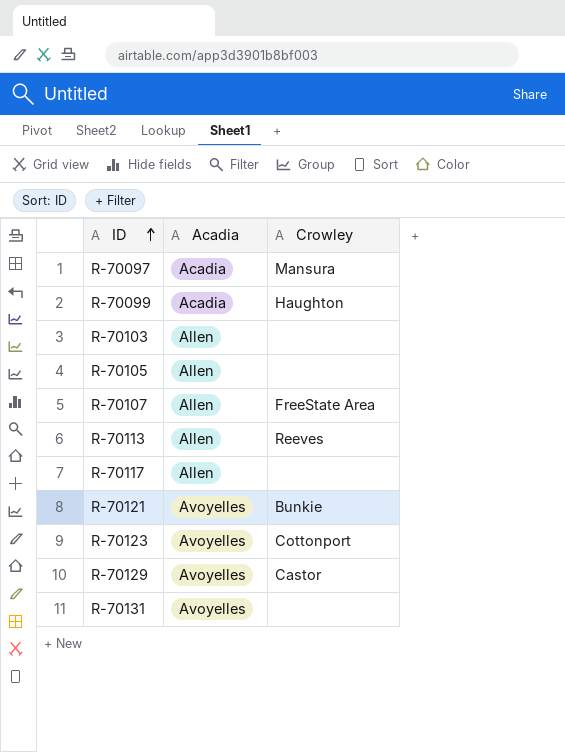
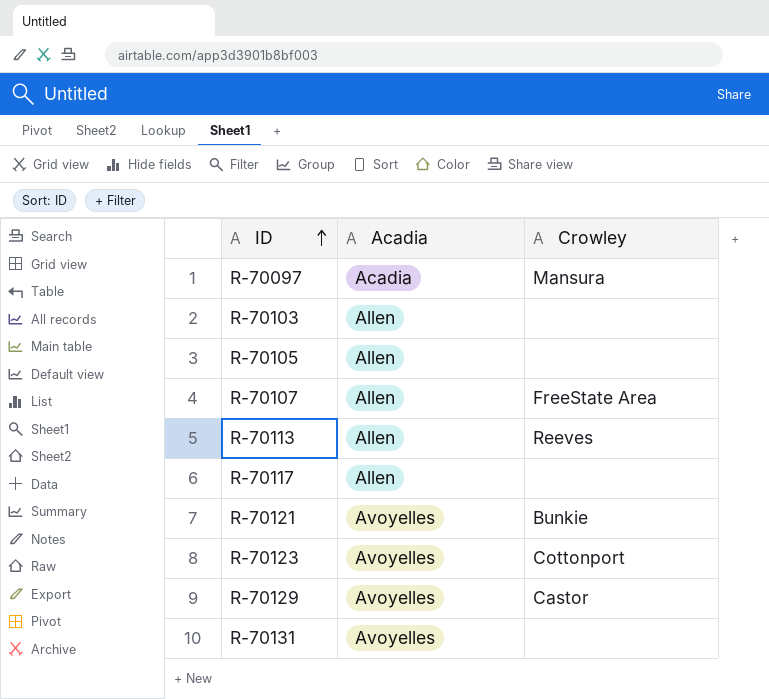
row R-70099: Acadia | Haughton -> none

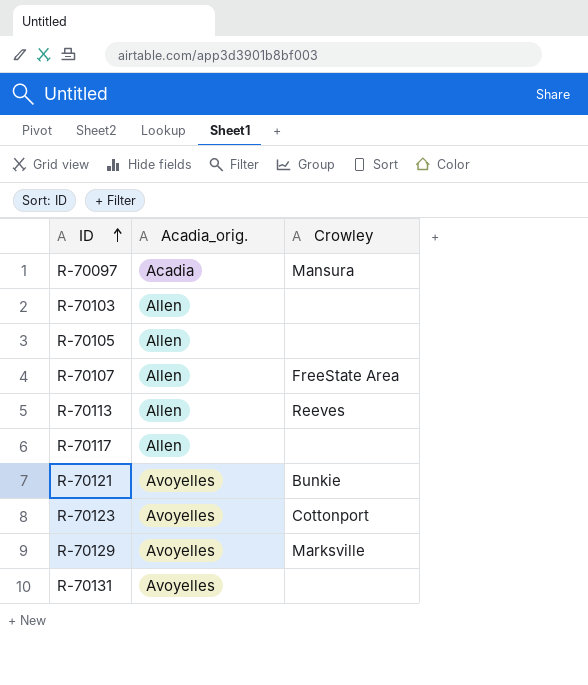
column name: Acadia -> Acadia_orig.
R-70129 | Crowley: Castor -> Marksville

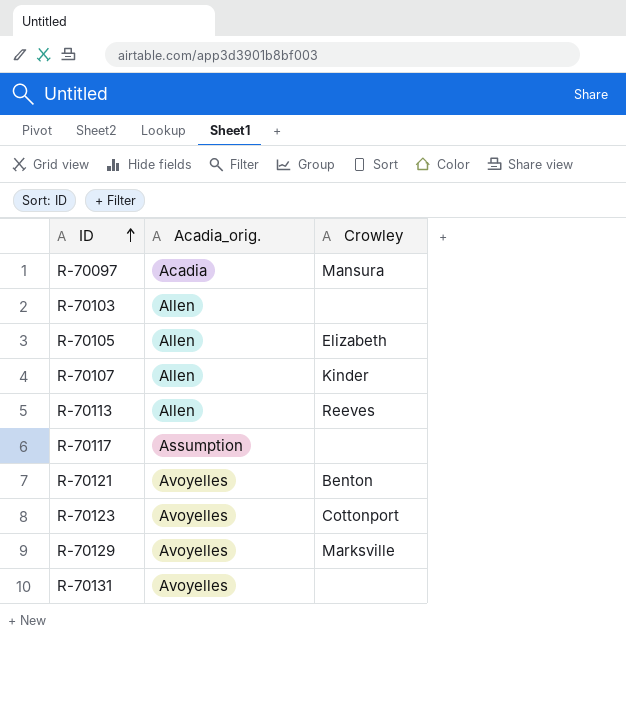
R-70105 | Crowley: none -> Elizabeth
R-70107 | Crowley: FreeState Area -> Kinder
R-70117 | Acadia_orig.: Allen -> Assumption
R-70121 | Crowley: Bunkie -> Benton

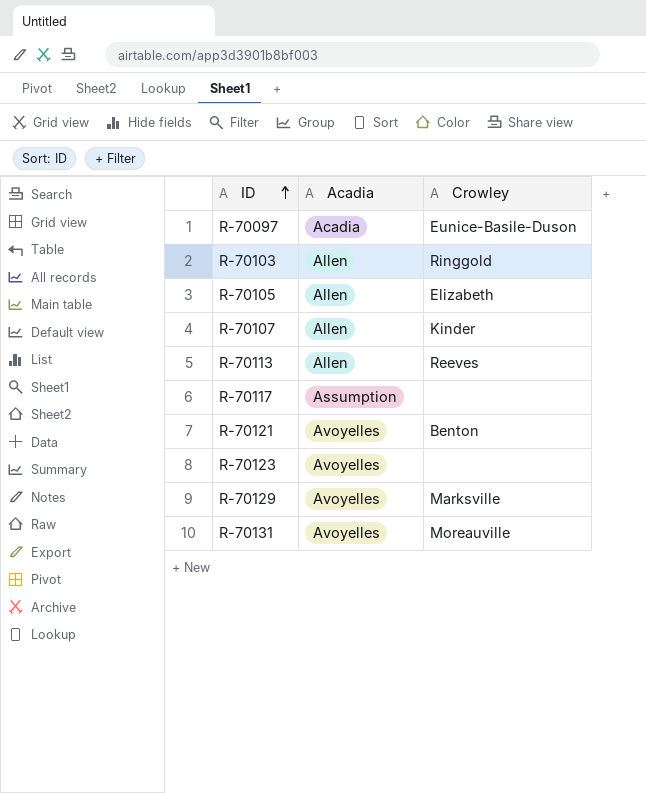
column name: Acadia_orig. -> Acadia
R-70097 | Crowley: Mansura -> Eunice-Basile-Duson
R-70103 | Crowley: none -> Ringgold
R-70123 | Crowley: Cottonport -> none
R-70131 | Crowley: none -> Moreauville

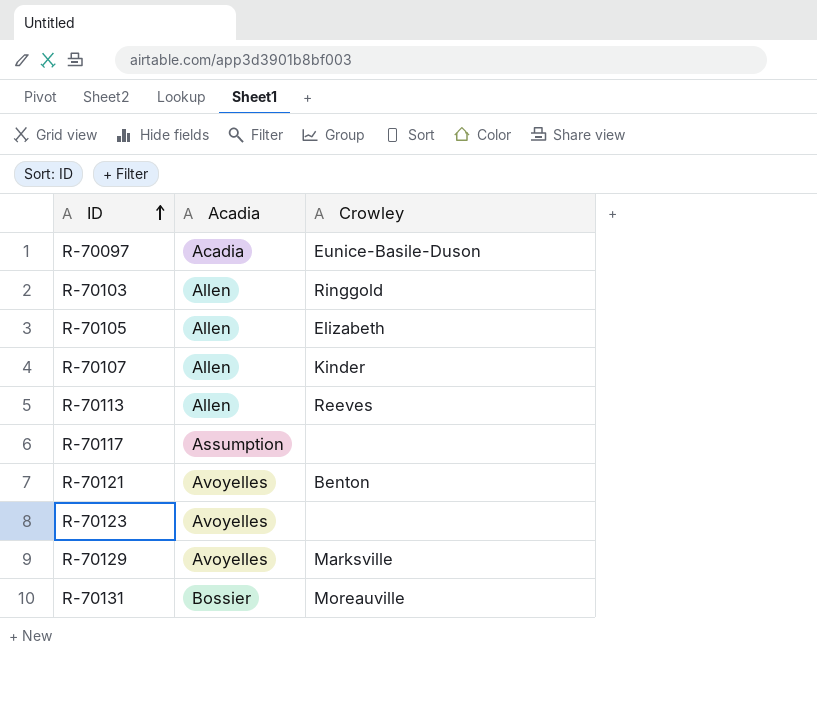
R-70131 | Acadia: Avoyelles -> Bossier

